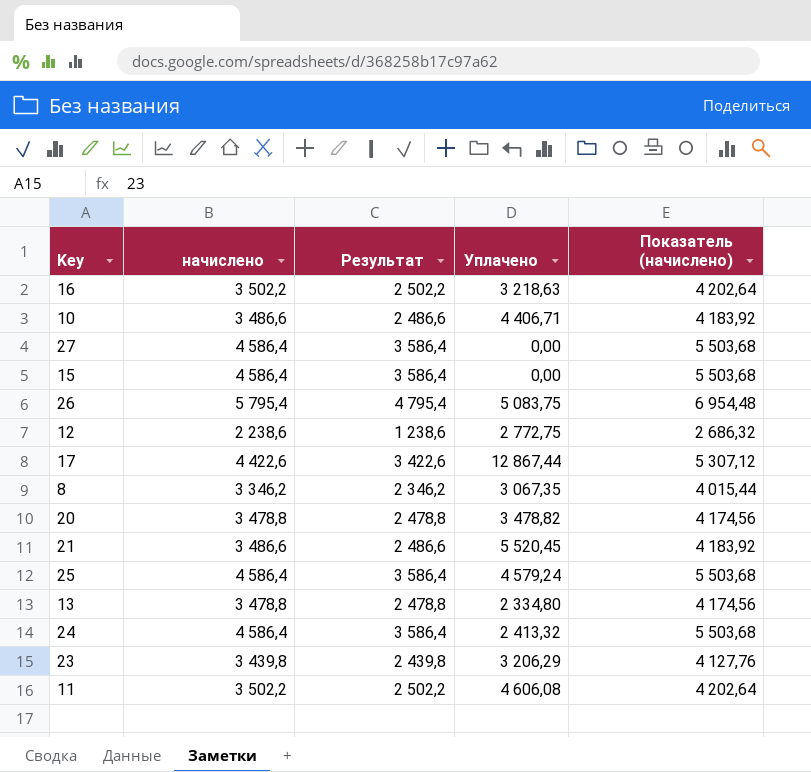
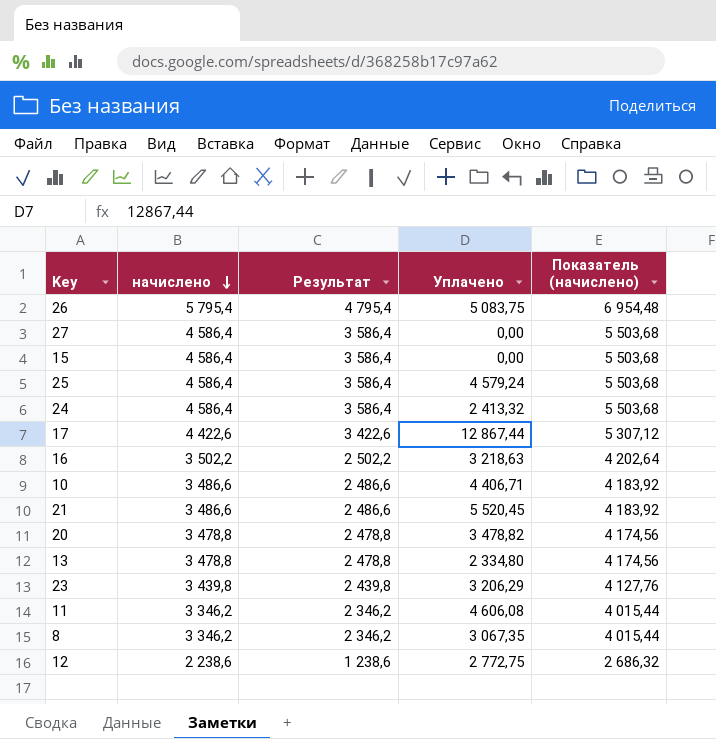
row order: none -> начислено descending
11 | начислено: 3 502,2 -> 3 346,2
11 | Результат: 2 502,2 -> 2 346,2
11 | Показатель (начислено): 4 202,64 -> 4 015,44

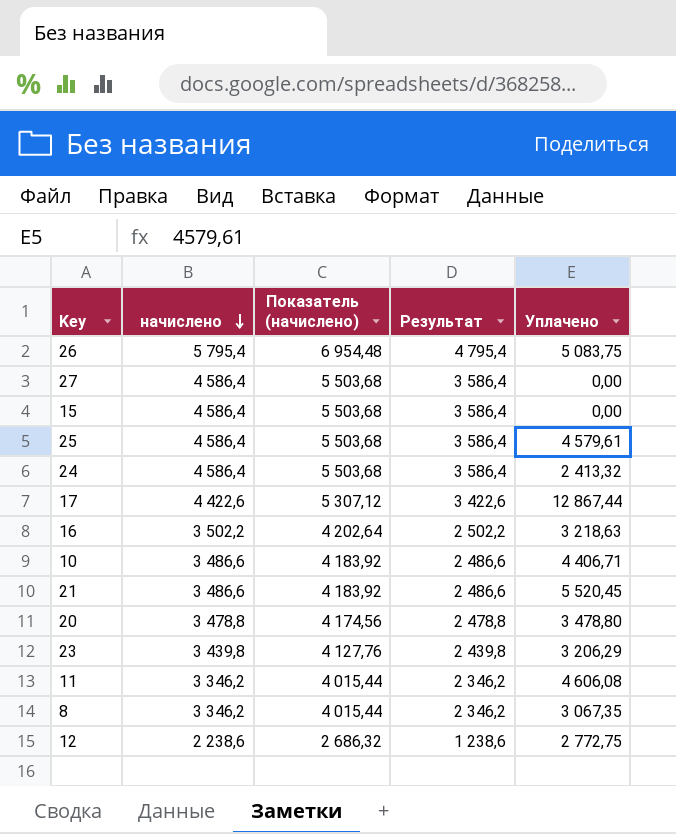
column Показатель (начислено) | position: 5 -> 3
row 13: 3 478,8 | 2 478,8 | 2 334,80 | 4 174,56 -> none
25 | Уплачено: 4 579,24 -> 4 579,61
20 | Уплачено: 3 478,82 -> 3 478,80

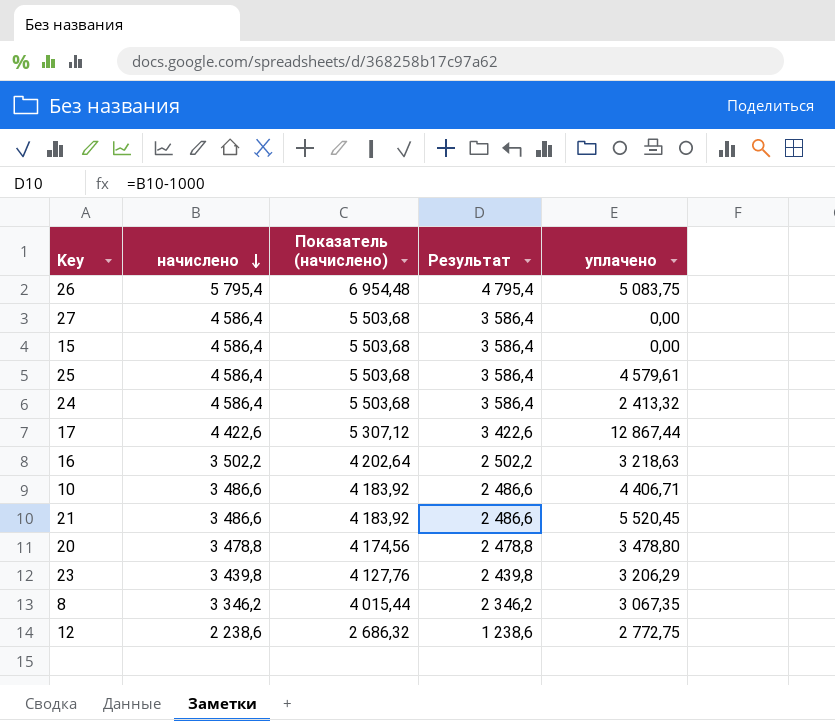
column name: Уплачено -> уплачено
row 11: 3 346,2 | 4 015,44 | 2 346,2 | 4 606,08 -> none

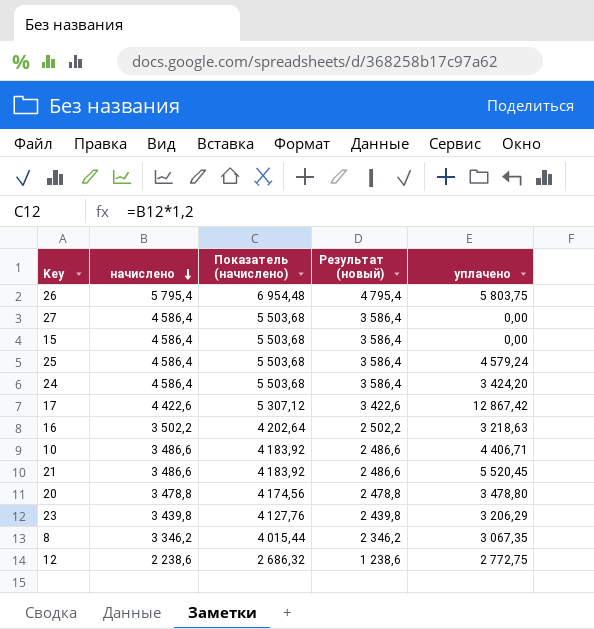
column name: Результат -> Результат (новый)
26 | уплачено: 5 083,75 -> 5 803,75
25 | уплачено: 4 579,61 -> 4 579,24
24 | уплачено: 2 413,32 -> 3 424,20
17 | уплачено: 12 867,44 -> 12 867,42

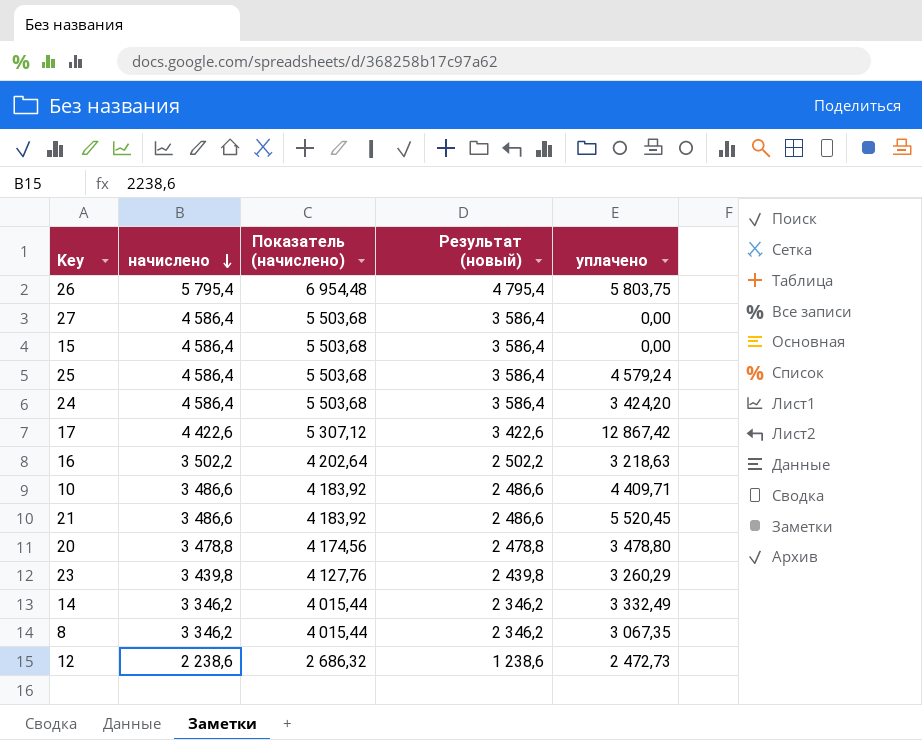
10 | уплачено: 4 406,71 -> 4 409,71
23 | уплачено: 3 206,29 -> 3 260,29
row 14: none -> 3 346,2 | 4 015,44 | 2 346,2 | 3 332,49
12 | уплачено: 2 772,75 -> 2 472,73

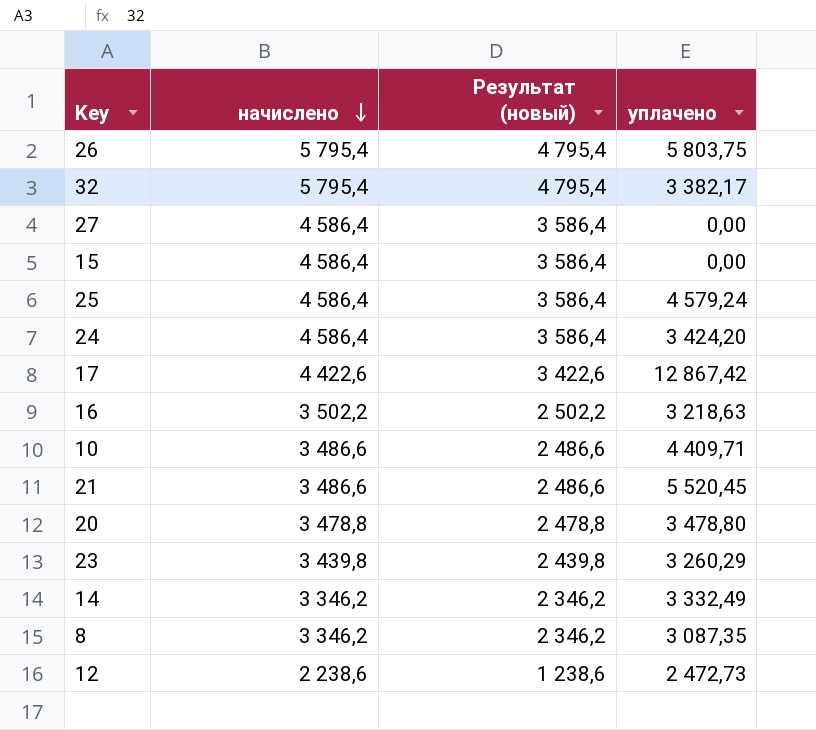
column Показатель (начислено) | formula: [начислено] * 1,2 -> none
row 32: none -> 5 795,4 | 4 795,4 | 3 382,17
8 | уплачено: 3 067,35 -> 3 087,35

